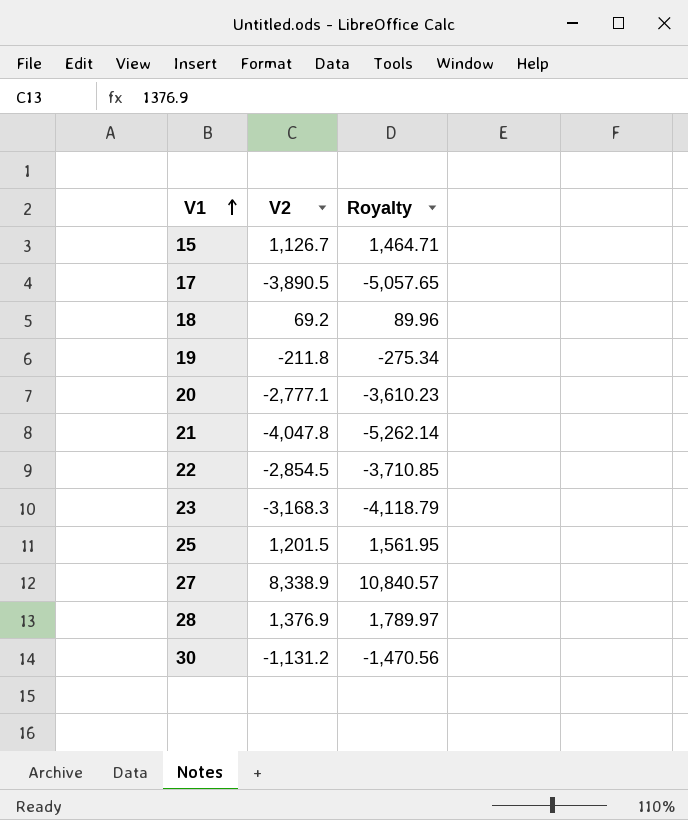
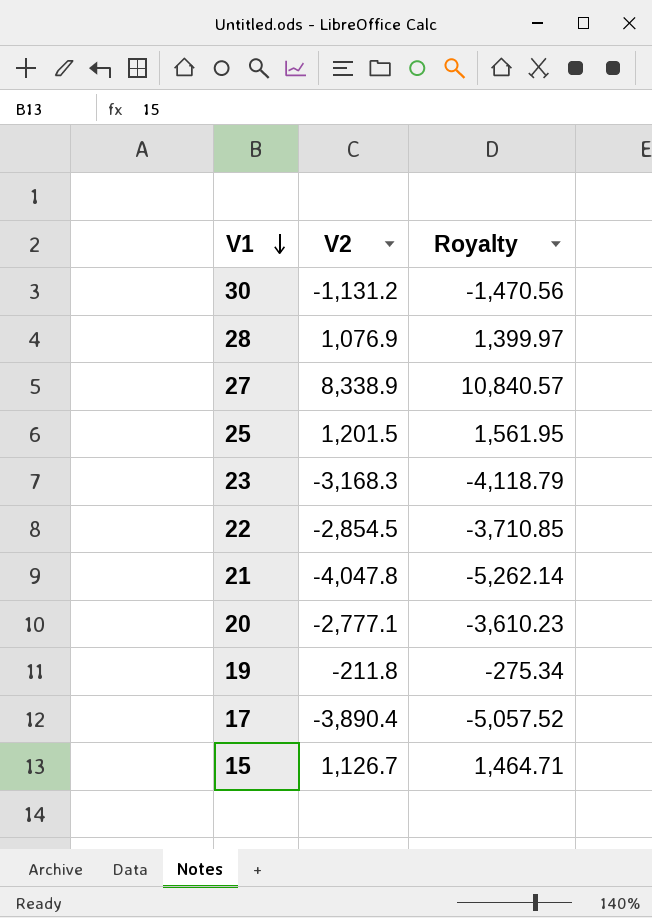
row order: V1 ascending -> V1 descending
row 18: 69.2 | 89.96 -> none
28 | V2: 1,376.9 -> 1,076.9
28 | Royalty: 1,789.97 -> 1,399.97
17 | V2: -3,890.5 -> -3,890.4
17 | Royalty: -5,057.65 -> -5,057.52

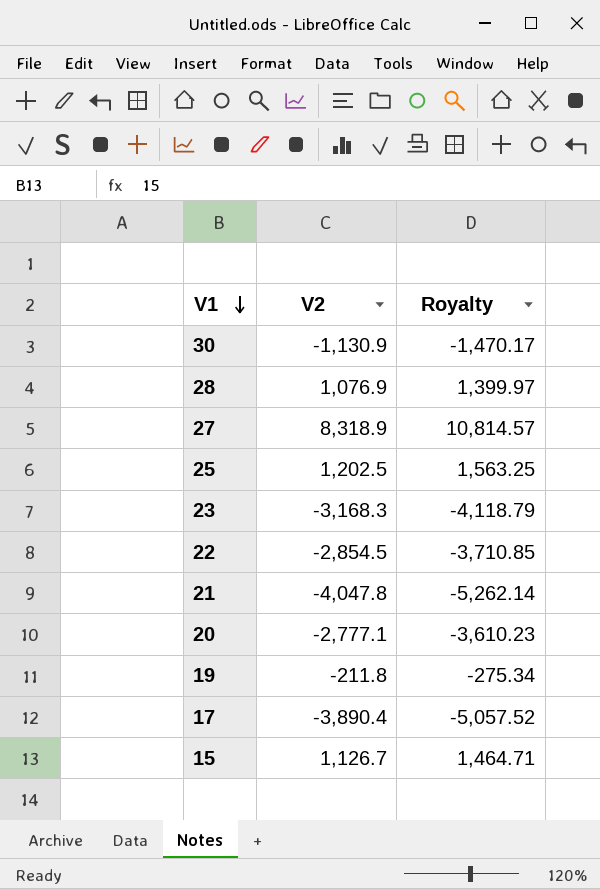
30 | V2: -1,131.2 -> -1,130.9
30 | Royalty: -1,470.56 -> -1,470.17
27 | V2: 8,338.9 -> 8,318.9
27 | Royalty: 10,840.57 -> 10,814.57
25 | V2: 1,201.5 -> 1,202.5
25 | Royalty: 1,561.95 -> 1,563.25

